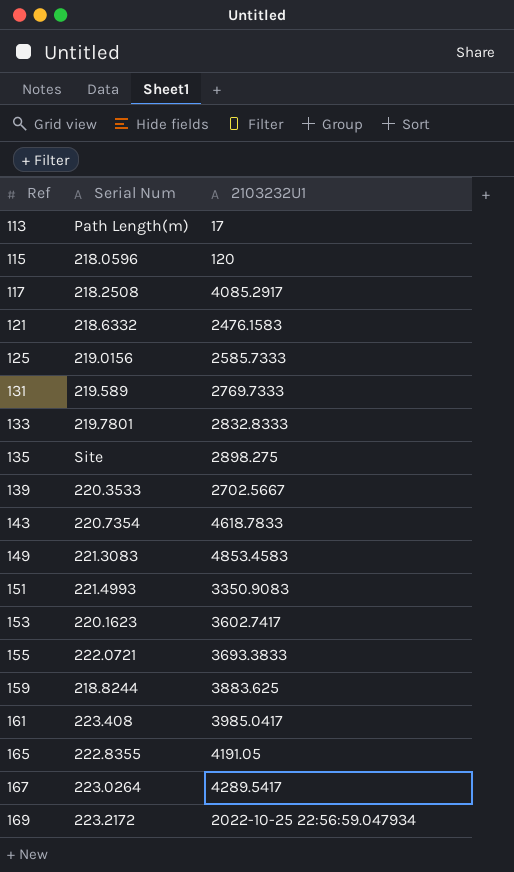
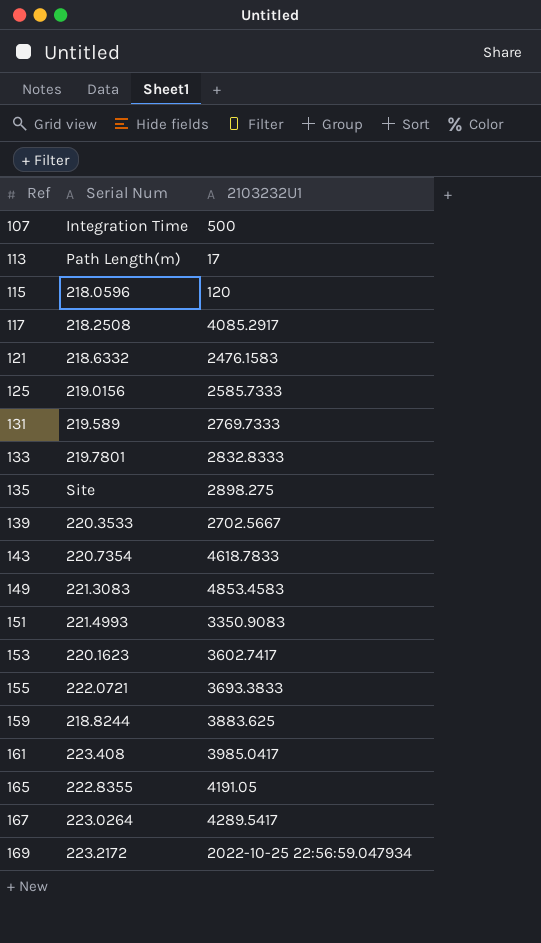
row 107: none -> Integration Time | 500

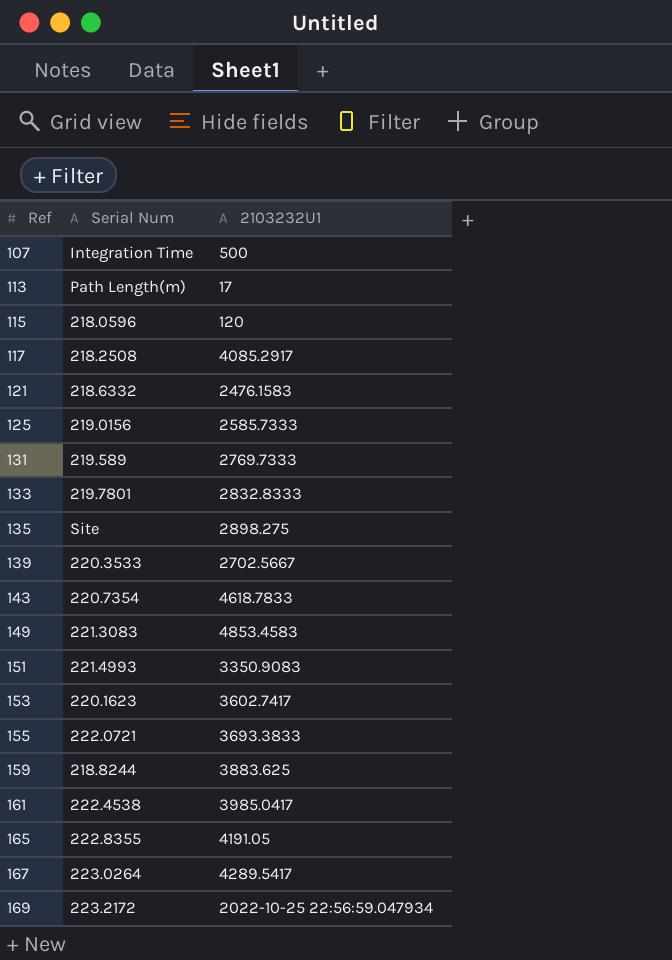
161 | Serial Num: 223.408 -> 222.4538

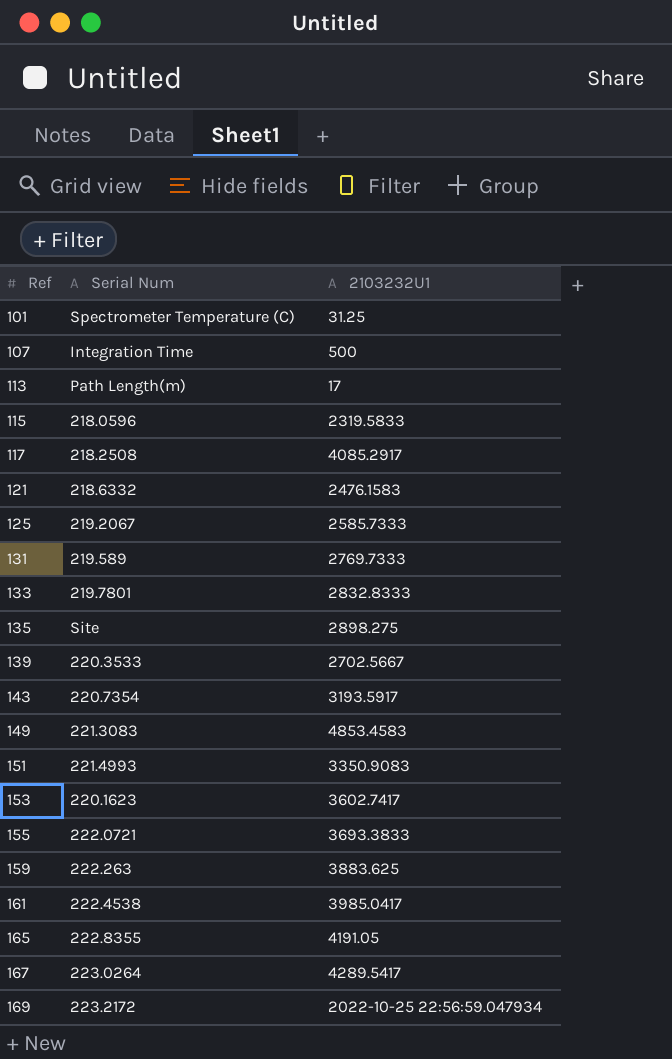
row 101: none -> Spectrometer Temperature (C) | 31.25
115 | 2103232U1: 120 -> 2319.5833
125 | Serial Num: 219.0156 -> 219.2067
143 | 2103232U1: 4618.7833 -> 3193.5917
159 | Serial Num: 218.8244 -> 222.263

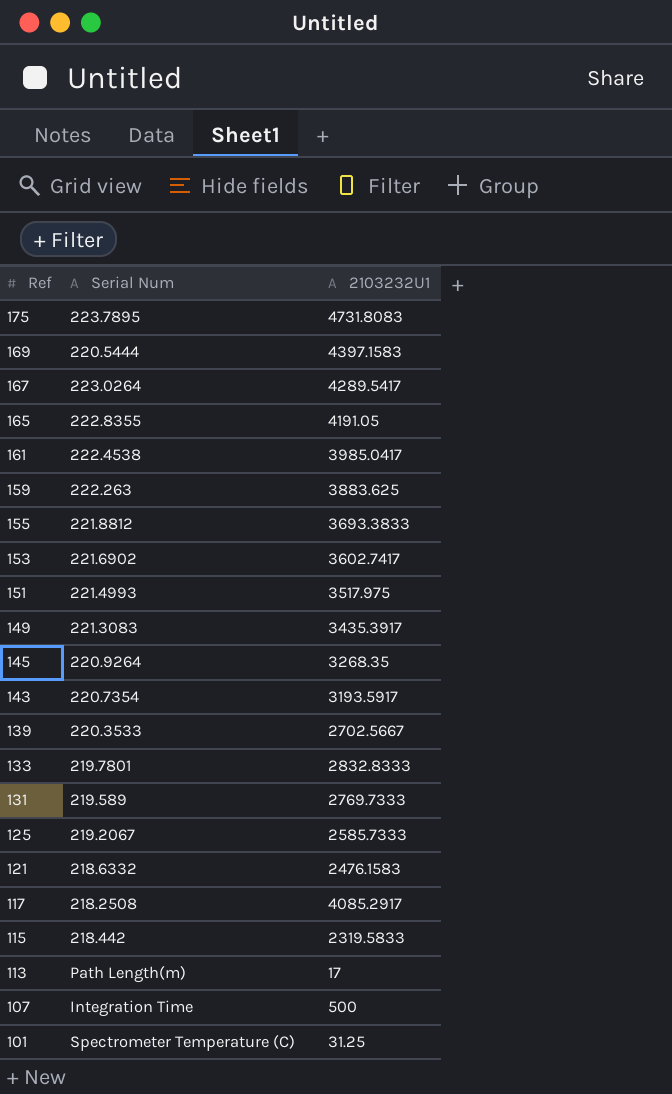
row order: Ref ascending -> Ref descending
row 135: Site | 2898.275 -> none
row 175: none -> 223.7895 | 4731.8083
169 | Serial Num: 223.2172 -> 220.5444
169 | 2103232U1: 2022-10-25 22:56:59.047934 -> 4397.1583
155 | Serial Num: 222.0721 -> 221.8812
153 | Serial Num: 220.1623 -> 221.6902
151 | 2103232U1: 3350.9083 -> 3517.975
149 | 2103232U1: 4853.4583 -> 3435.3917
row 145: none -> 220.9264 | 3268.35
115 | Serial Num: 218.0596 -> 218.442

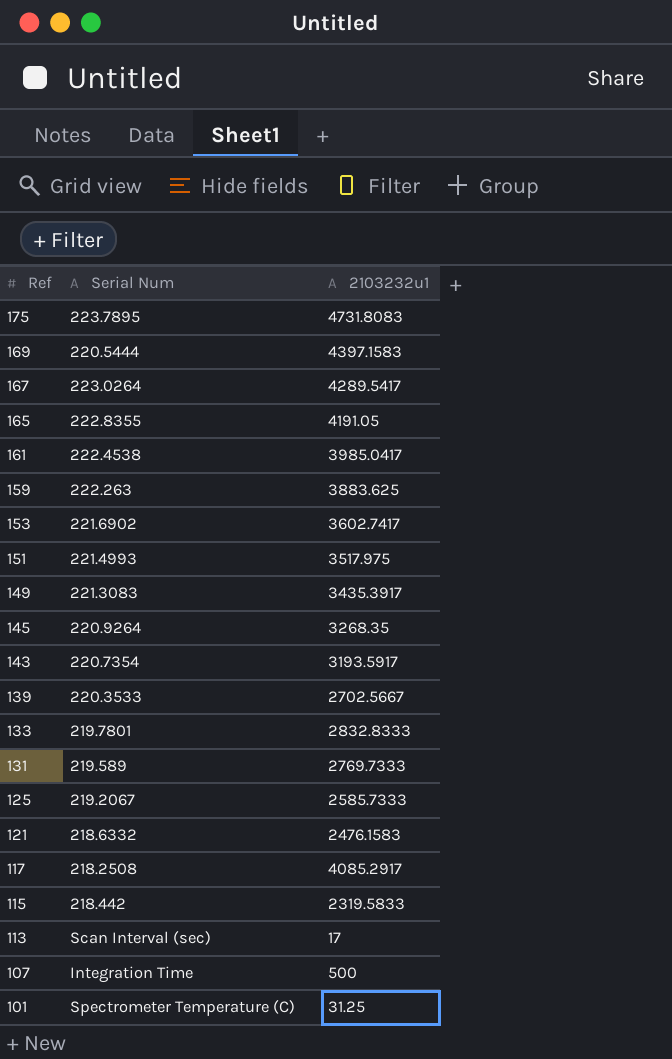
column name: 2103232U1 -> 2103232u1
row 155: 221.8812 | 3693.3833 -> none
113 | Serial Num: Path Length(m) -> Scan Interval (sec)

